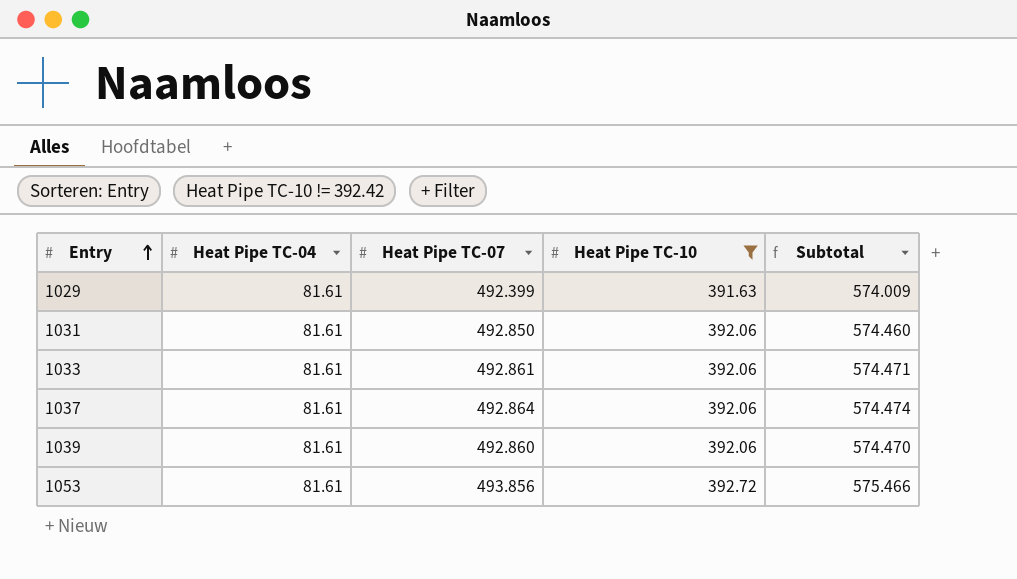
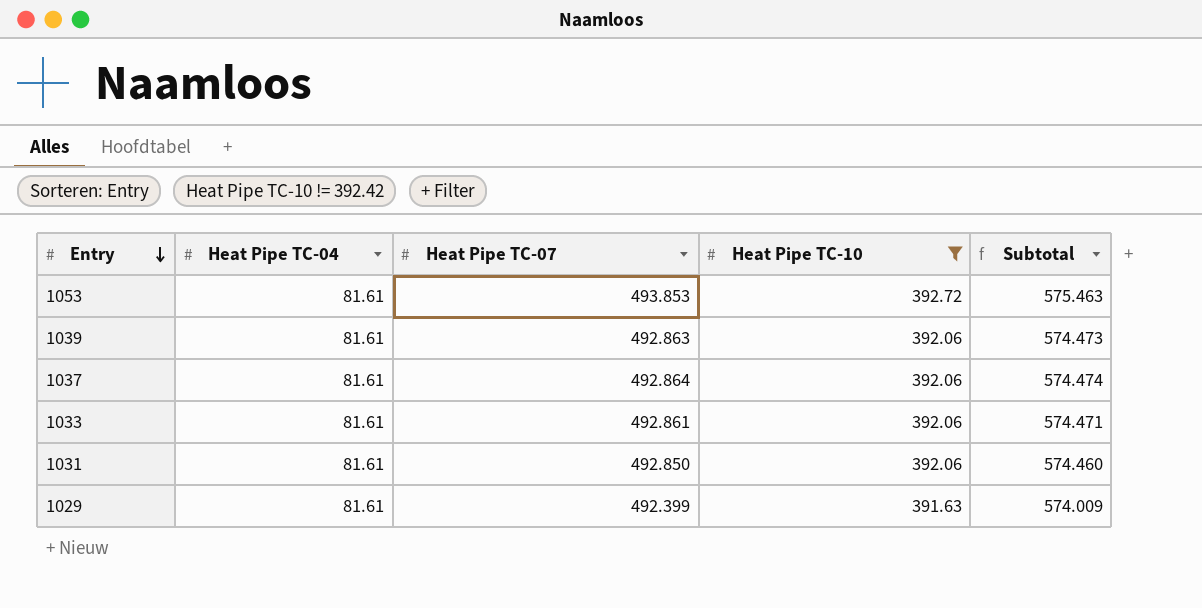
row order: Entry ascending -> Entry descending
1053 | Heat Pipe TC-07: 493.856 -> 493.853
1053 | Subtotal: 575.466 -> 575.463
1039 | Heat Pipe TC-07: 492.860 -> 492.863
1039 | Subtotal: 574.470 -> 574.473

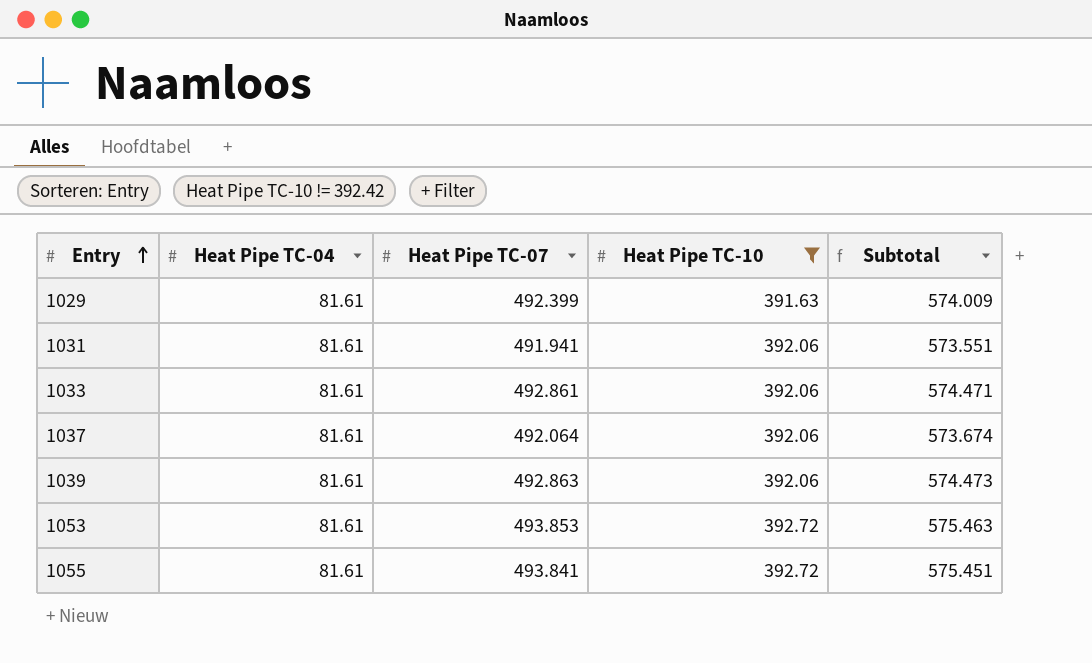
row order: Entry descending -> Entry ascending
1031 | Heat Pipe TC-07: 492.850 -> 491.941
1031 | Subtotal: 574.460 -> 573.551
1037 | Heat Pipe TC-07: 492.864 -> 492.064
1037 | Subtotal: 574.474 -> 573.674
row 1055: none -> 81.61 | 493.841 | 392.72 | 575.451

